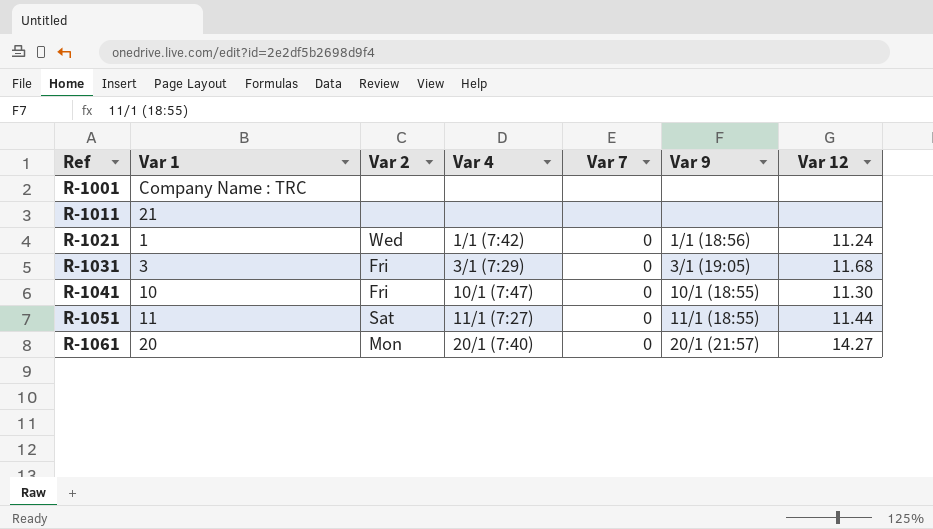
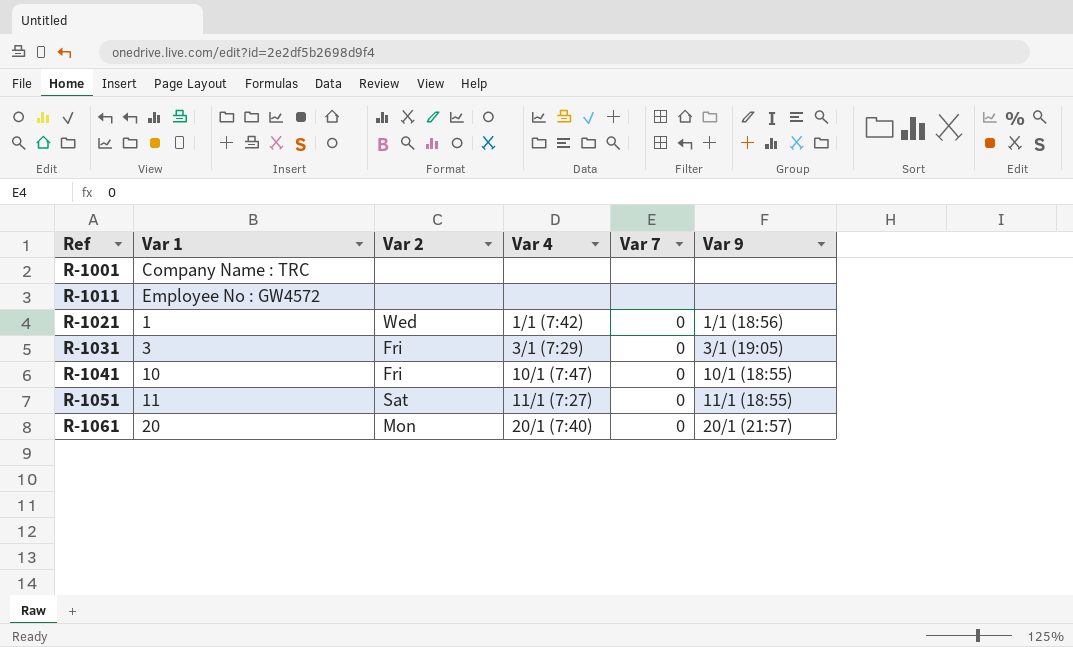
column Var 12 | position: 7 -> none
R-1011 | Var 1: 21 -> Employee No : GW4572

